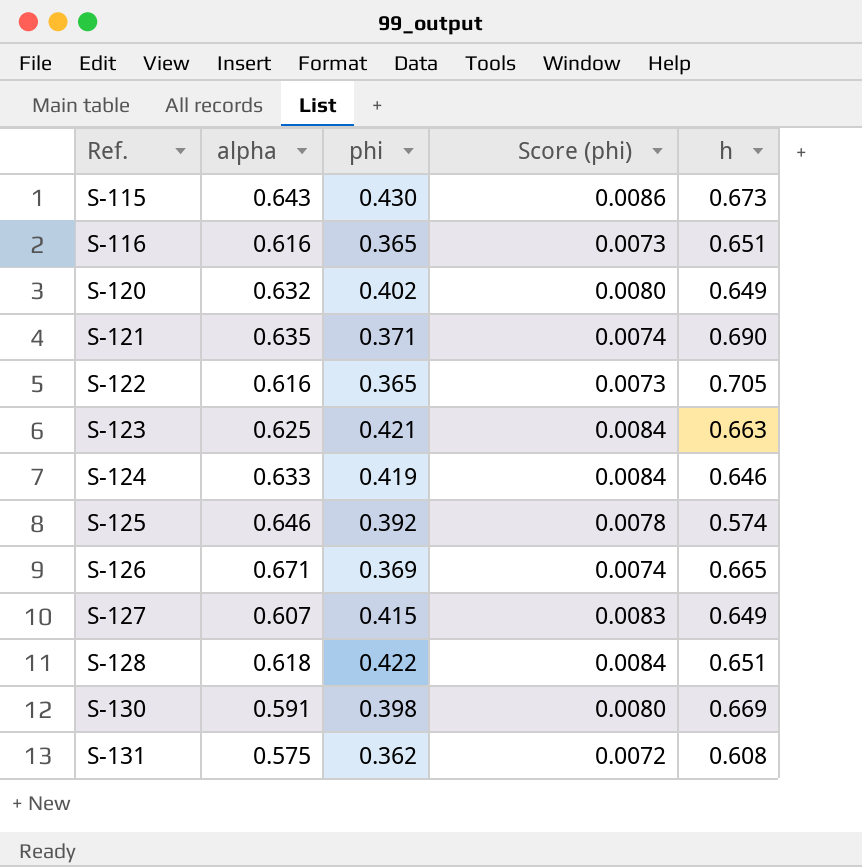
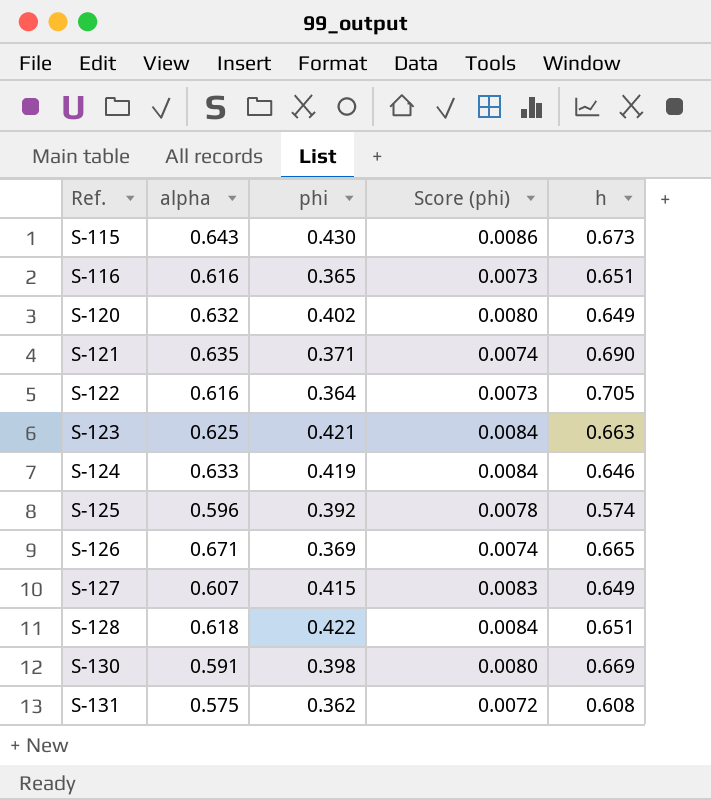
S-122 | phi: 0.365 -> 0.364
S-125 | alpha: 0.646 -> 0.596

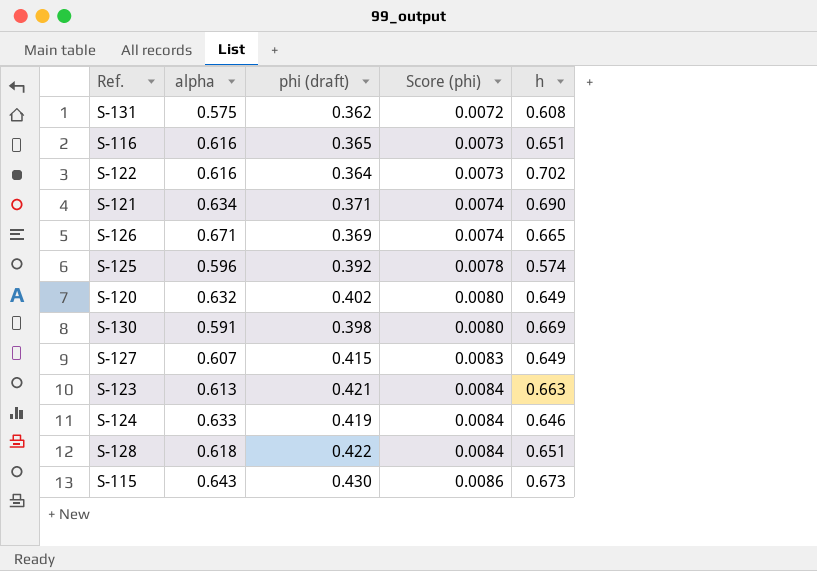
row order: Ref. ascending -> Score (phi) ascending
column name: phi -> phi (draft)
S-122 | h: 0.705 -> 0.702
S-121 | alpha: 0.635 -> 0.634
S-123 | alpha: 0.625 -> 0.613

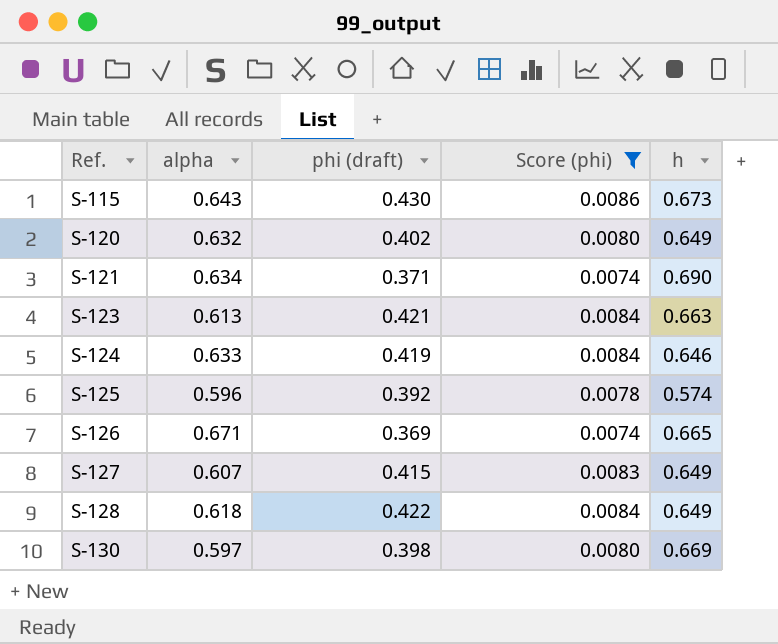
filter: none -> Score (phi) >= 0.0074
row order: Score (phi) ascending -> Ref. ascending
S-128 | h: 0.651 -> 0.649
S-130 | alpha: 0.591 -> 0.597

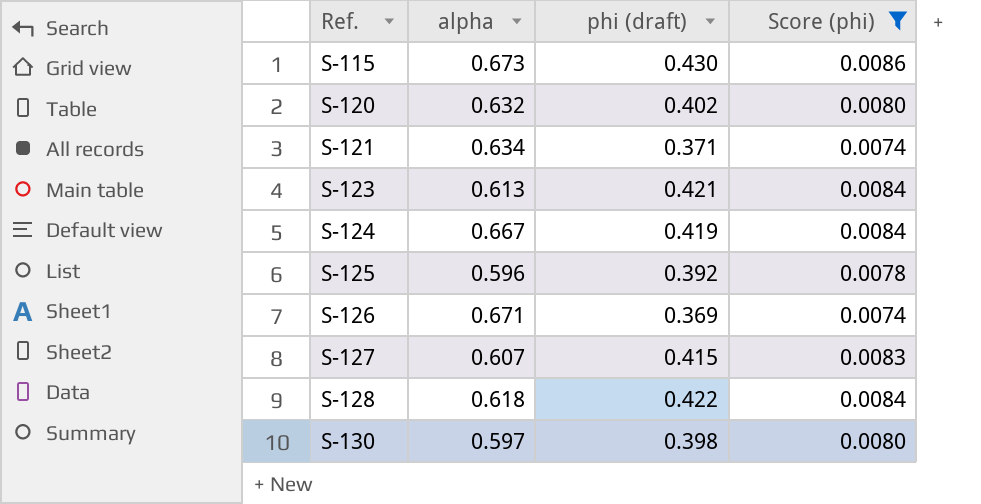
column h | position: 5 -> none
S-115 | alpha: 0.643 -> 0.673
S-124 | alpha: 0.633 -> 0.667

